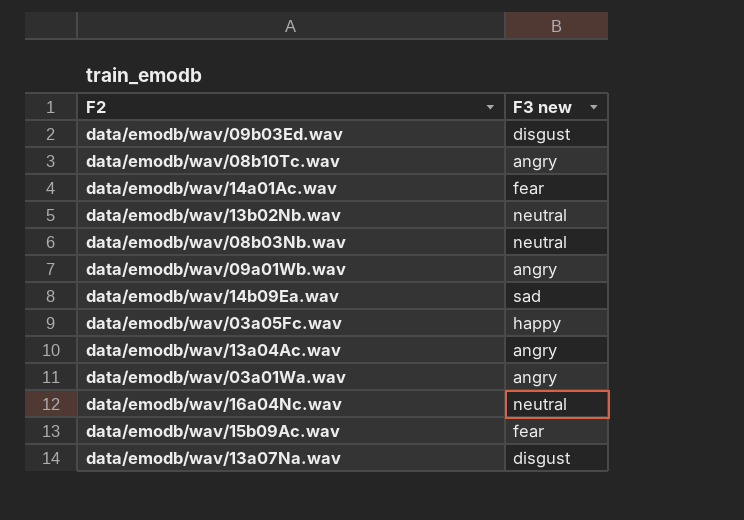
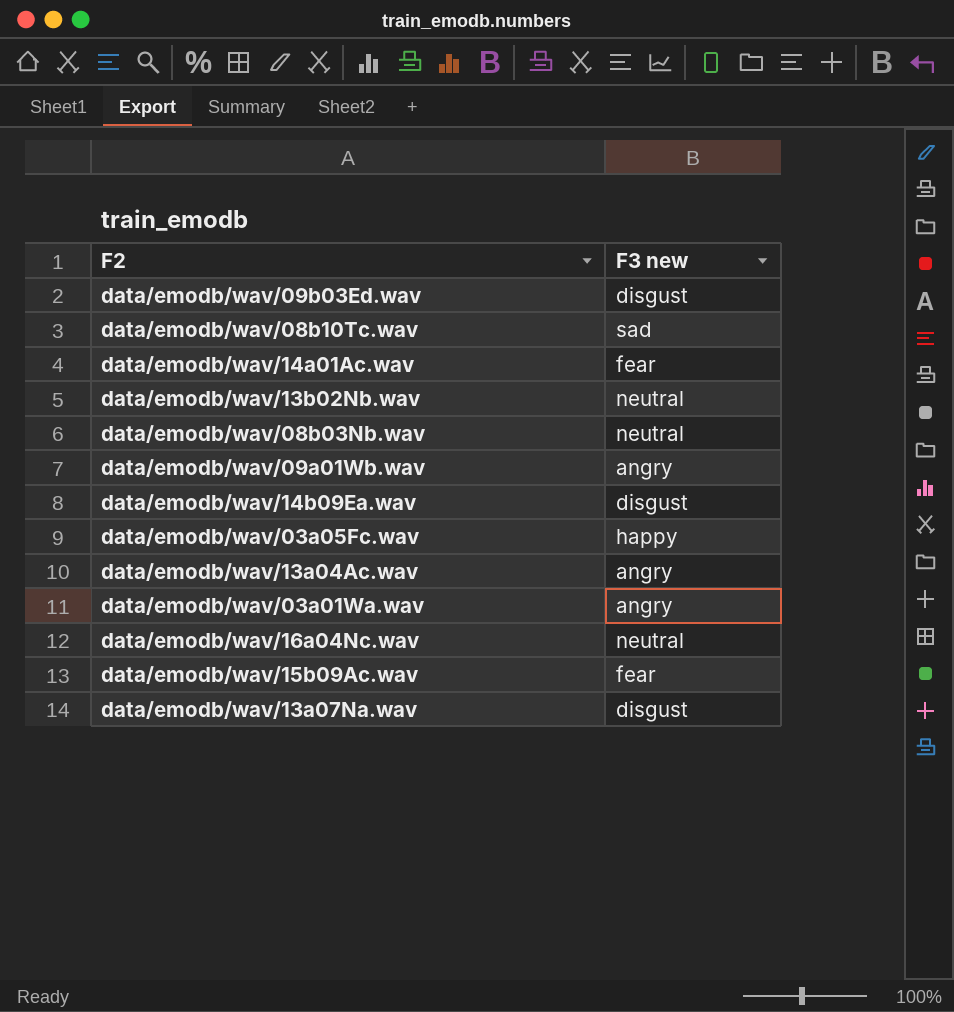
data/emodb/wav/08b10Tc.wav | F3 new: angry -> sad
data/emodb/wav/14b09Ea.wav | F3 new: sad -> disgust

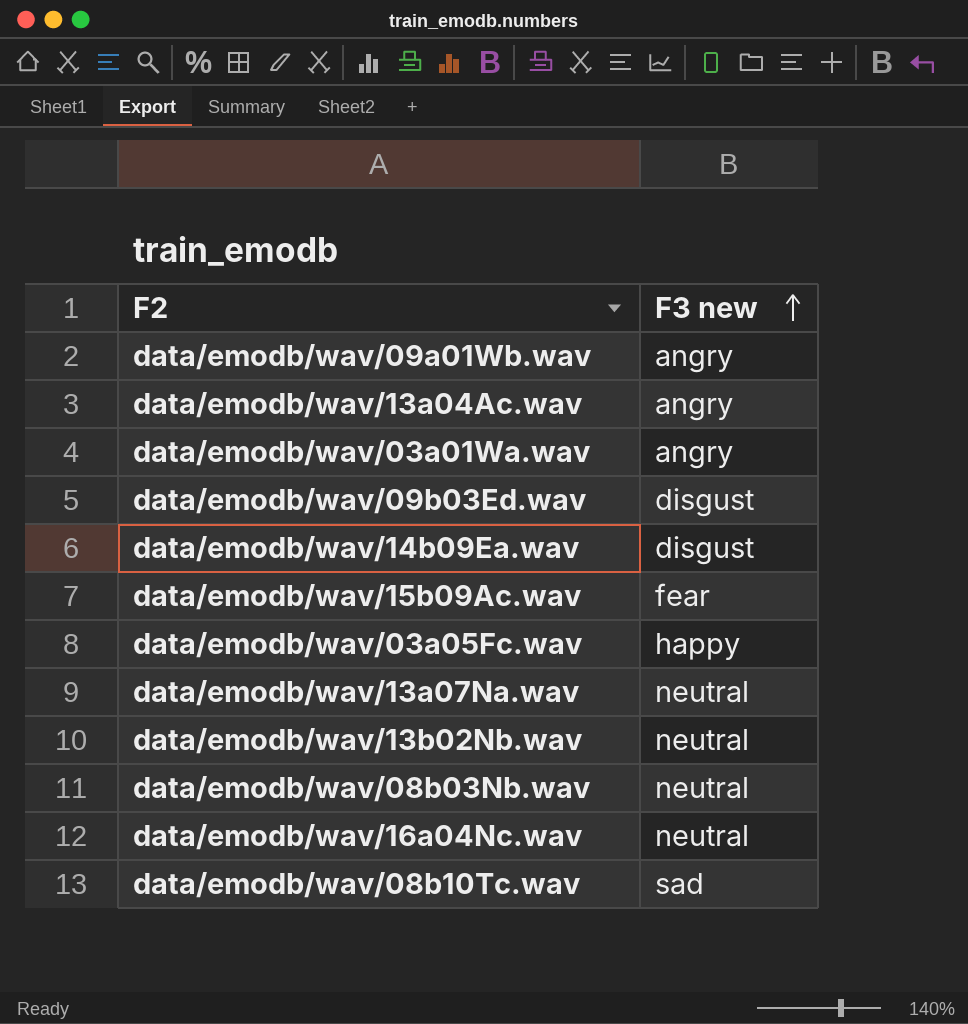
row order: none -> F3 new ascending
row data/emodb/wav/14a01Ac.wav: fear -> none
data/emodb/wav/13a07Na.wav | F3 new: disgust -> neutral

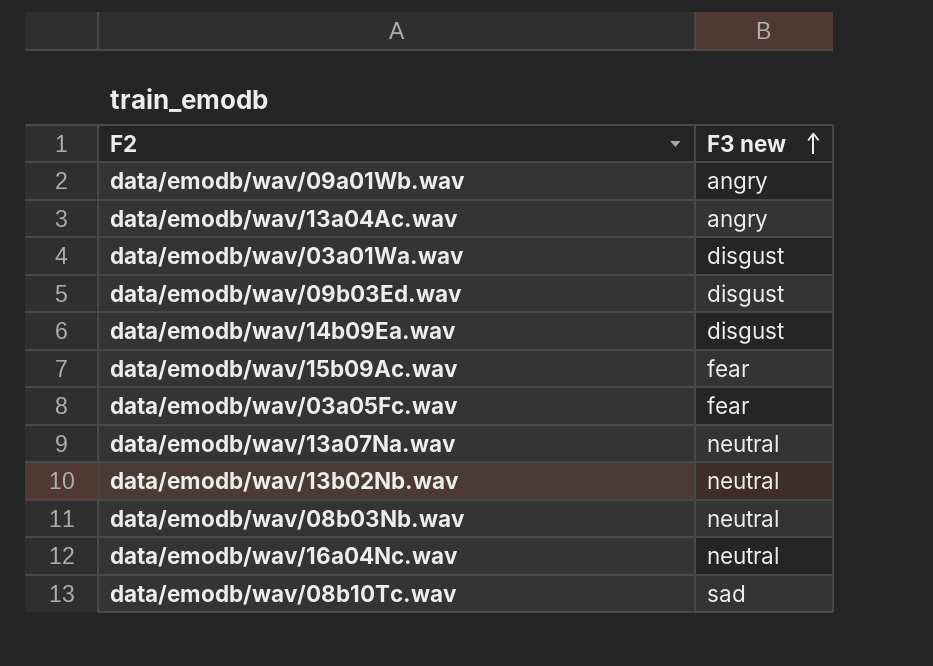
data/emodb/wav/03a01Wa.wav | F3 new: angry -> disgust
data/emodb/wav/03a05Fc.wav | F3 new: happy -> fear

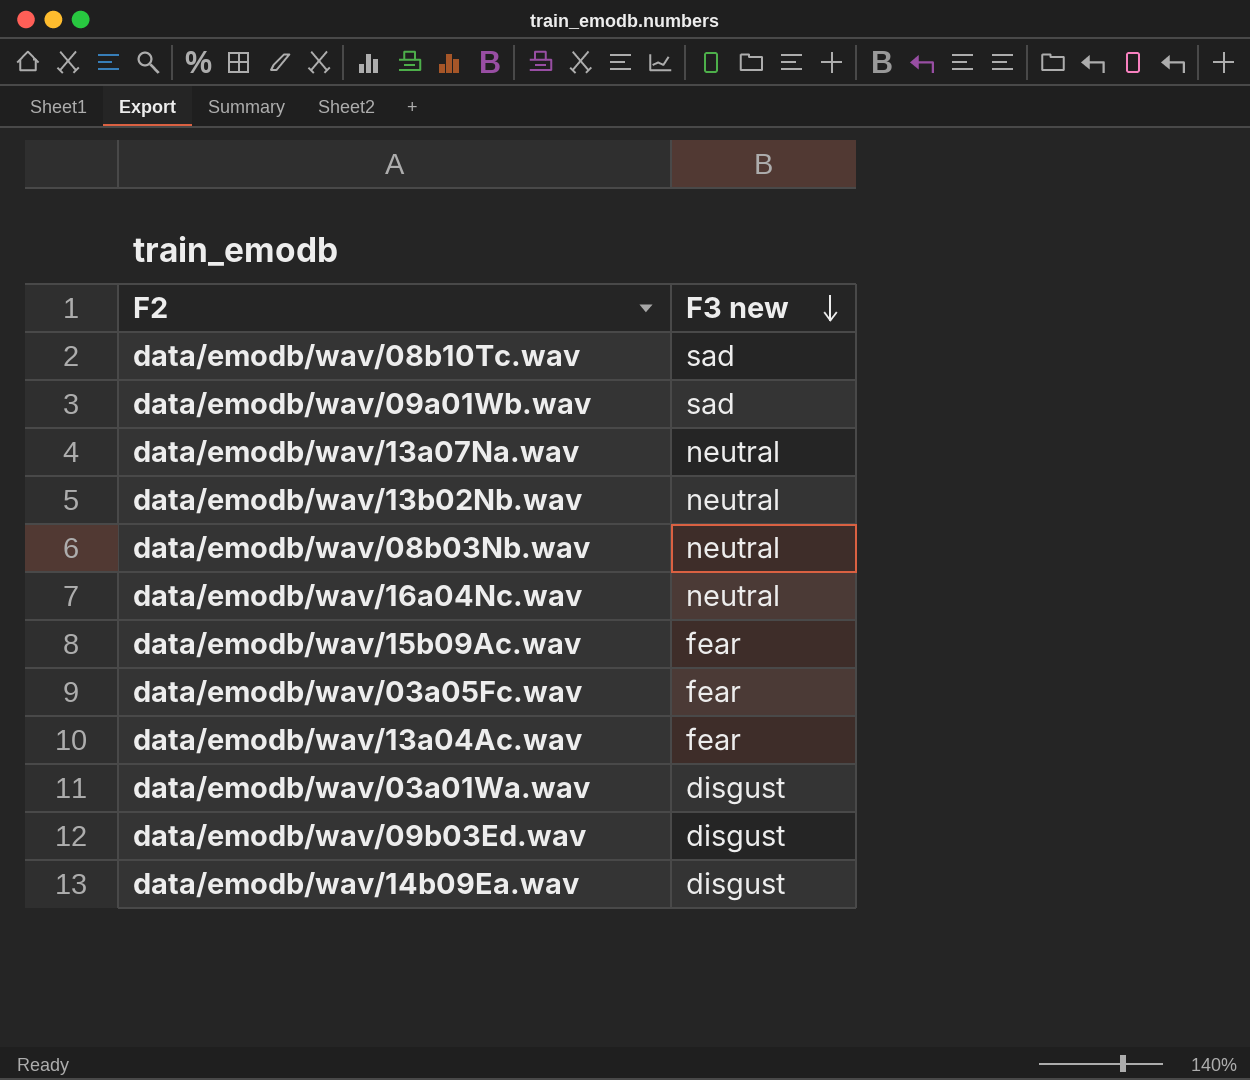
row order: F3 new ascending -> F3 new descending
data/emodb/wav/09a01Wb.wav | F3 new: angry -> sad
data/emodb/wav/13a04Ac.wav | F3 new: angry -> fear

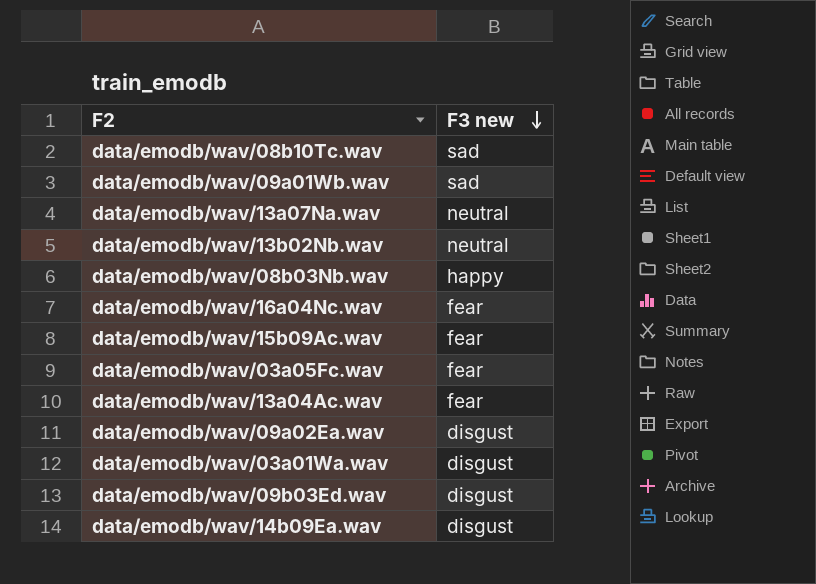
data/emodb/wav/08b03Nb.wav | F3 new: neutral -> happy
data/emodb/wav/16a04Nc.wav | F3 new: neutral -> fear
row data/emodb/wav/09a02Ea.wav: none -> disgust

